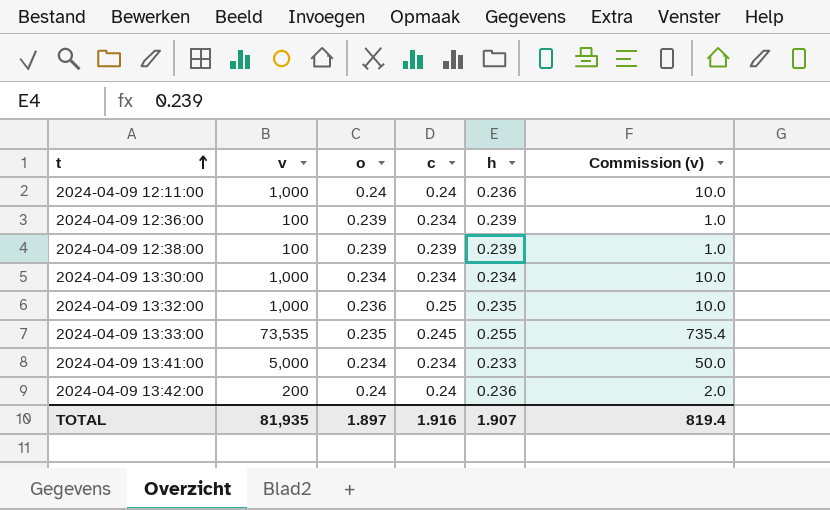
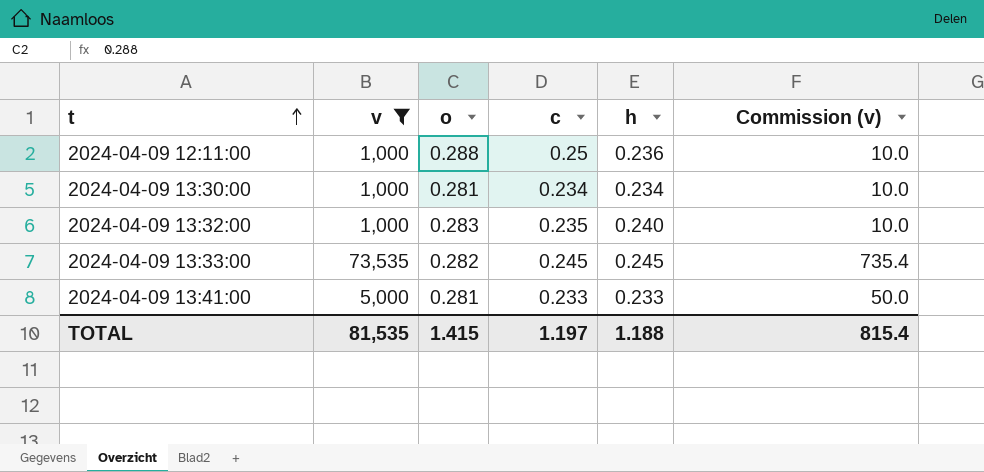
filter: none -> v >= 1,000
2024-04-09 12:11:00 | o: 0.24 -> 0.288
2024-04-09 12:11:00 | c: 0.24 -> 0.25
2024-04-09 13:30:00 | o: 0.234 -> 0.281
2024-04-09 13:32:00 | o: 0.236 -> 0.283
2024-04-09 13:32:00 | c: 0.25 -> 0.235
2024-04-09 13:32:00 | h: 0.235 -> 0.240
2024-04-09 13:33:00 | o: 0.235 -> 0.282
2024-04-09 13:33:00 | h: 0.255 -> 0.245
2024-04-09 13:41:00 | o: 0.234 -> 0.281
2024-04-09 13:41:00 | c: 0.234 -> 0.233
TOTAL | v: 81,935 -> 81,535
TOTAL | o: 1.897 -> 1.415
TOTAL | c: 1.916 -> 1.197
TOTAL | h: 1.907 -> 1.188
TOTAL | Commission (v): 819.4 -> 815.4

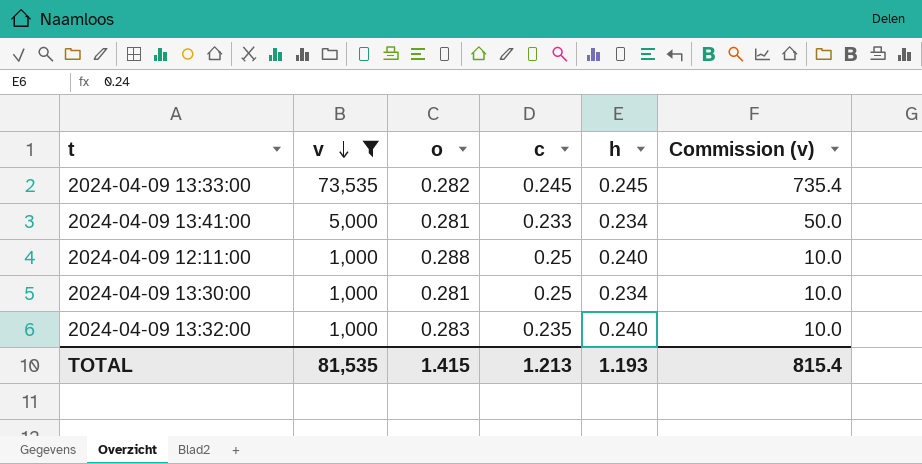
row order: t ascending -> v descending
2024-04-09 13:41:00 | h: 0.233 -> 0.234
2024-04-09 12:11:00 | h: 0.236 -> 0.240
2024-04-09 13:30:00 | c: 0.234 -> 0.25
TOTAL | c: 1.197 -> 1.213
TOTAL | h: 1.188 -> 1.193

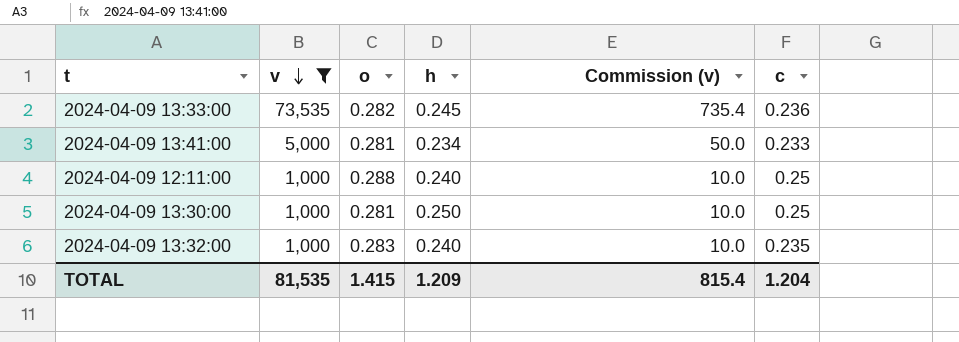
column c | position: 4 -> 6
2024-04-09 13:33:00 | c: 0.245 -> 0.236
2024-04-09 13:30:00 | h: 0.234 -> 0.250
TOTAL | h: 1.193 -> 1.209
TOTAL | c: 1.213 -> 1.204

